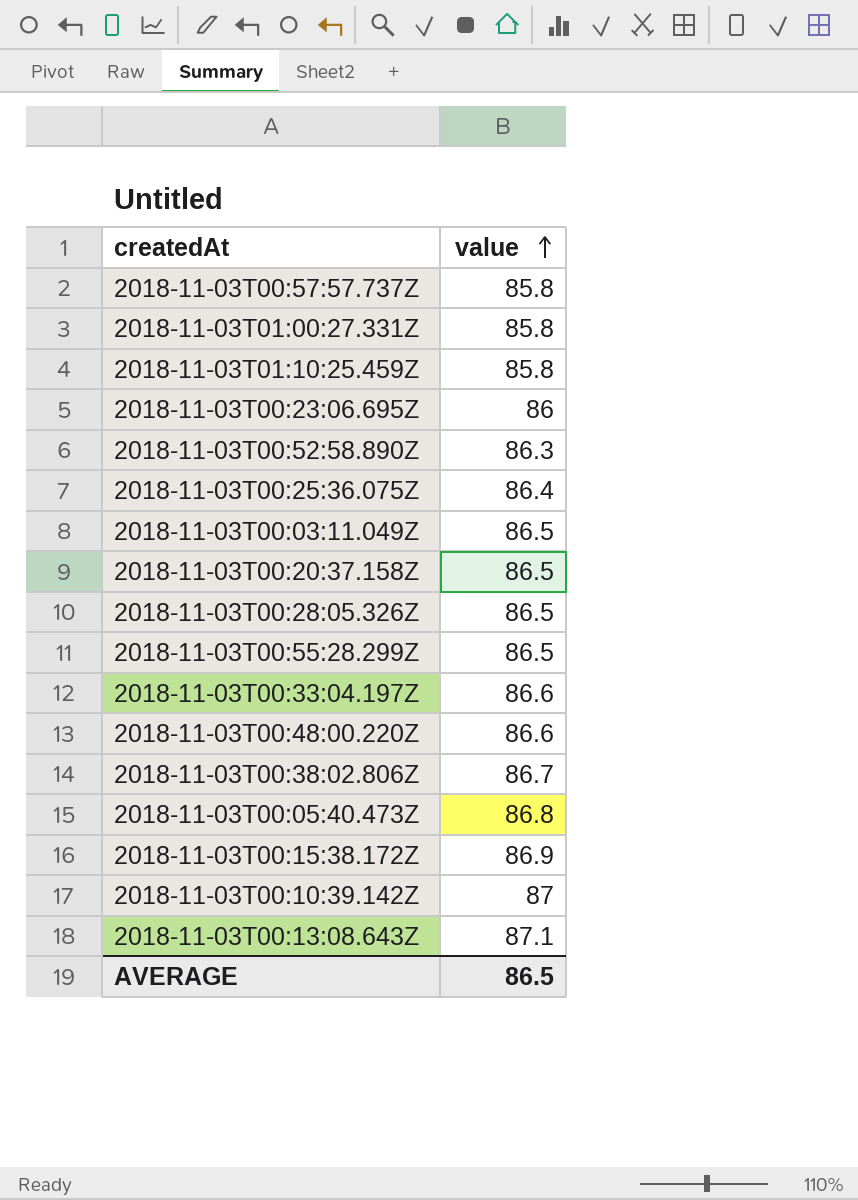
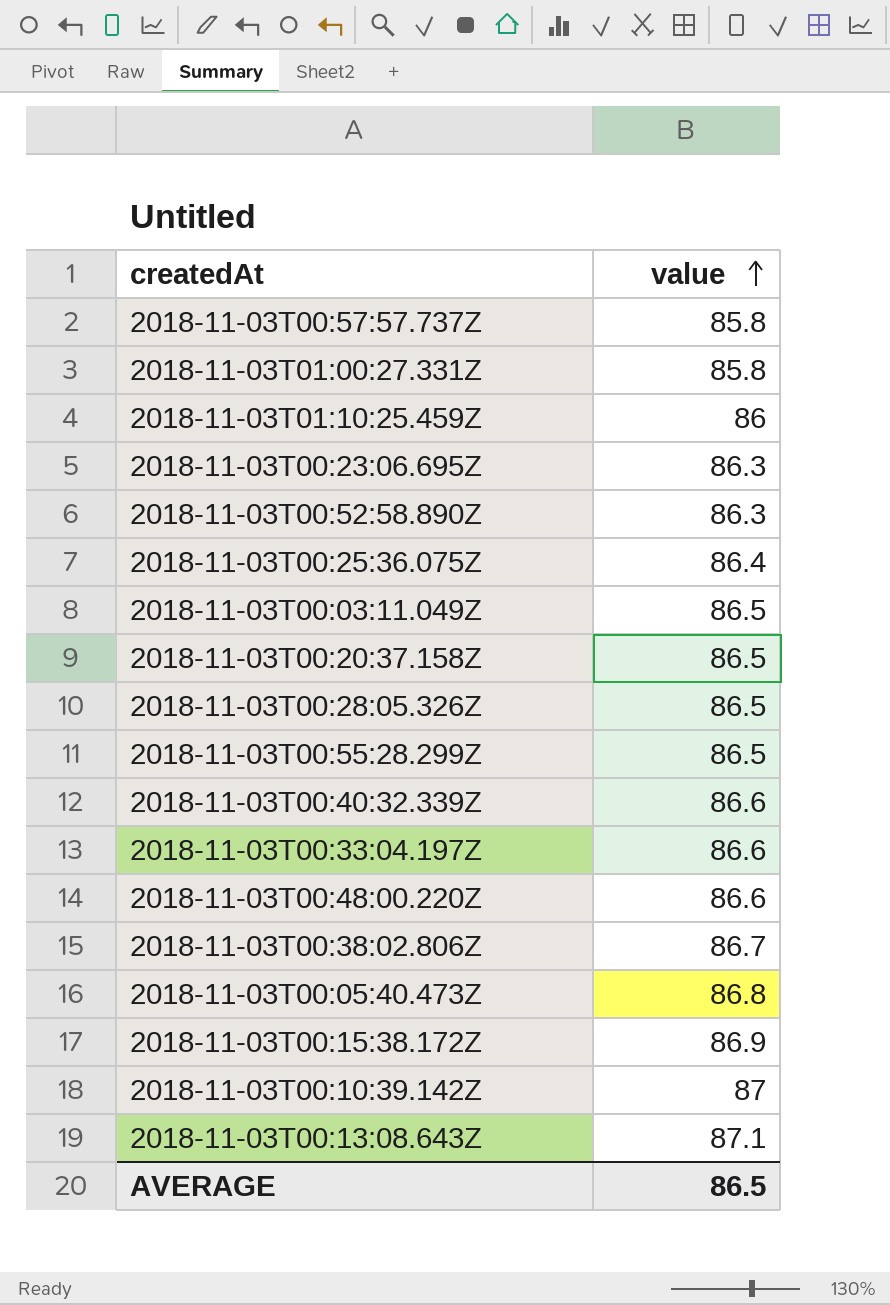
2018-11-03T01:10:25.459Z | value: 85.8 -> 86
2018-11-03T00:23:06.695Z | value: 86 -> 86.3
row 2018-11-03T00:40:32.339Z: none -> 86.6

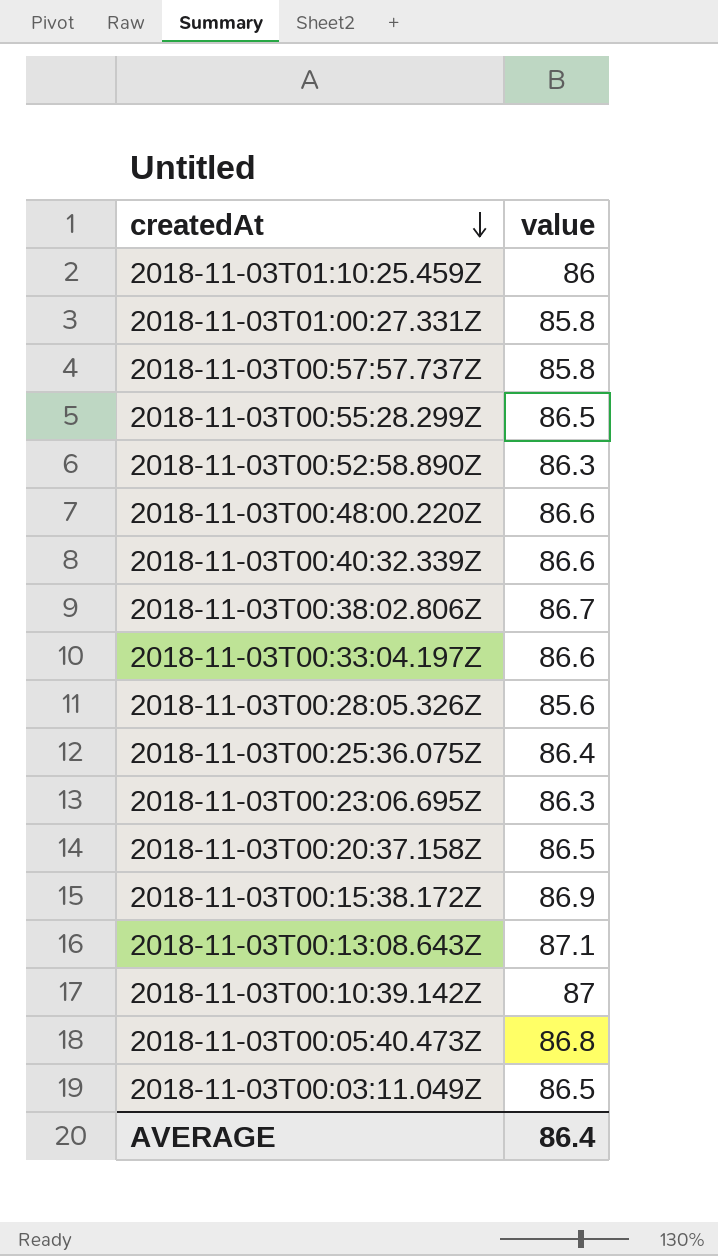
row order: value ascending -> createdAt descending
2018-11-03T00:28:05.326Z | value: 86.5 -> 85.6
AVERAGE | value: 86.5 -> 86.4

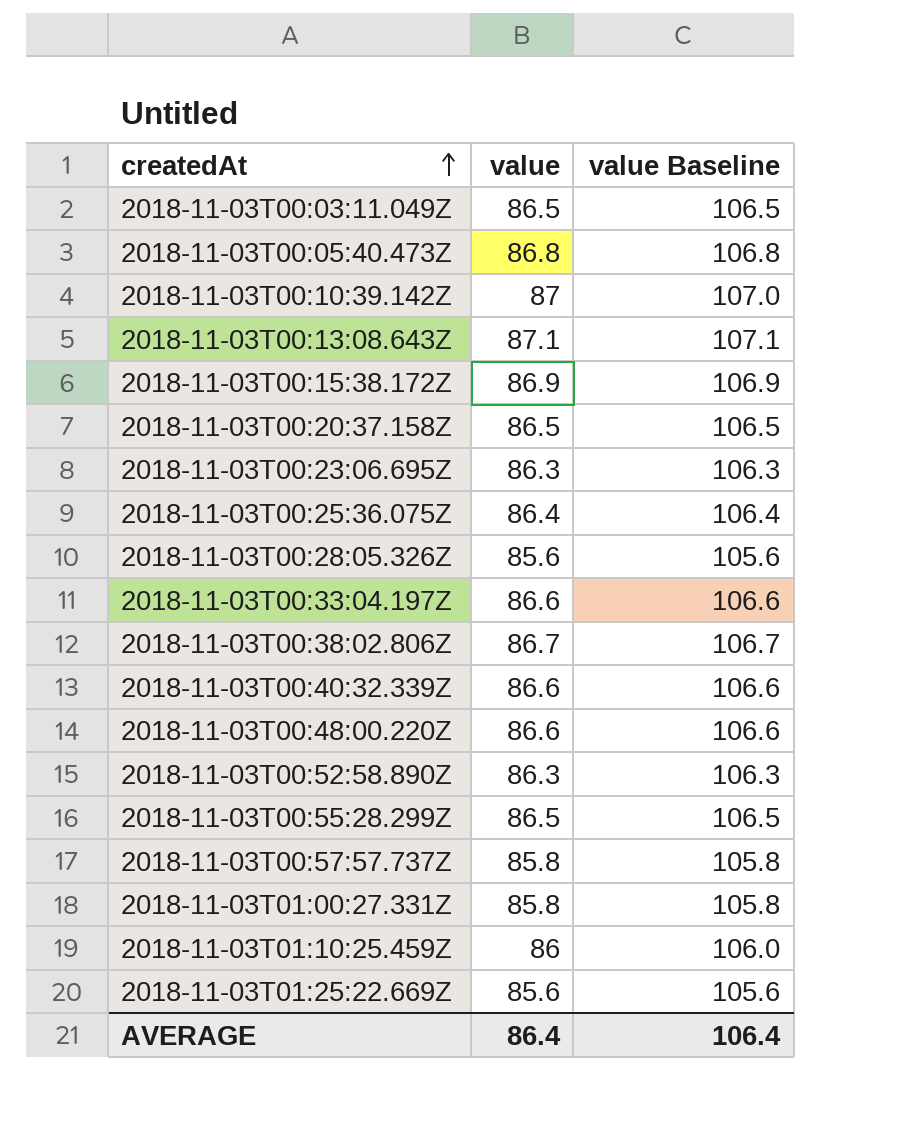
row order: createdAt descending -> createdAt ascending
column value Baseline | formula: none -> [value] + 20
row 2018-11-03T01:25:22.669Z: none -> 85.6 | 105.6

